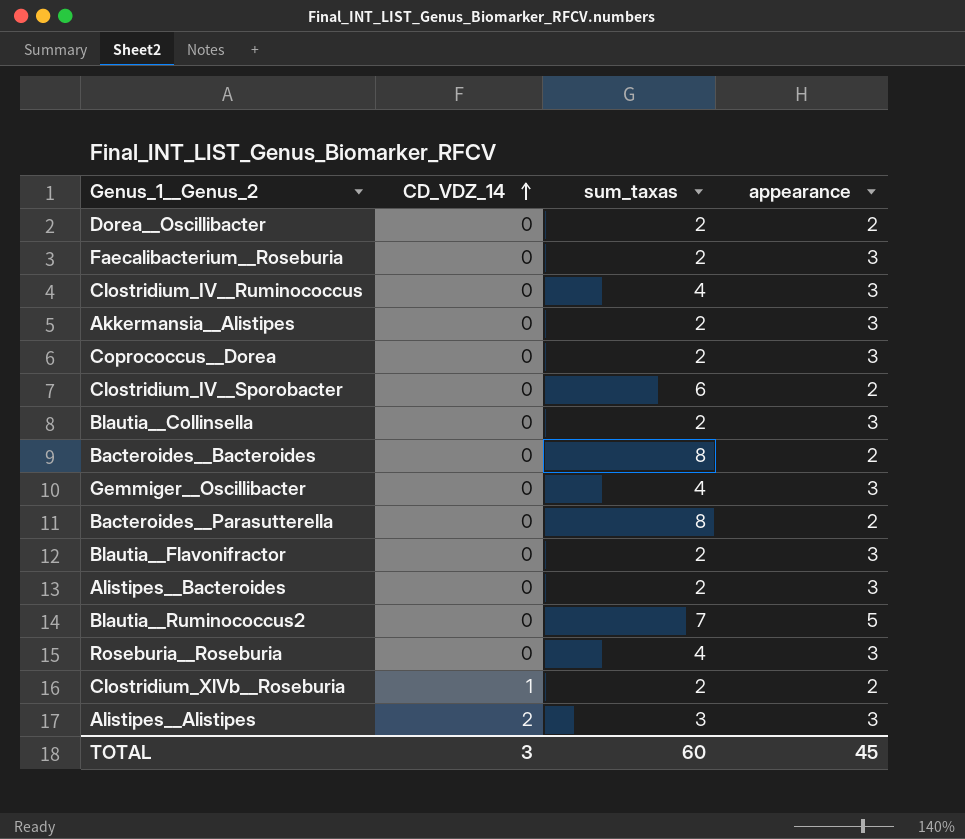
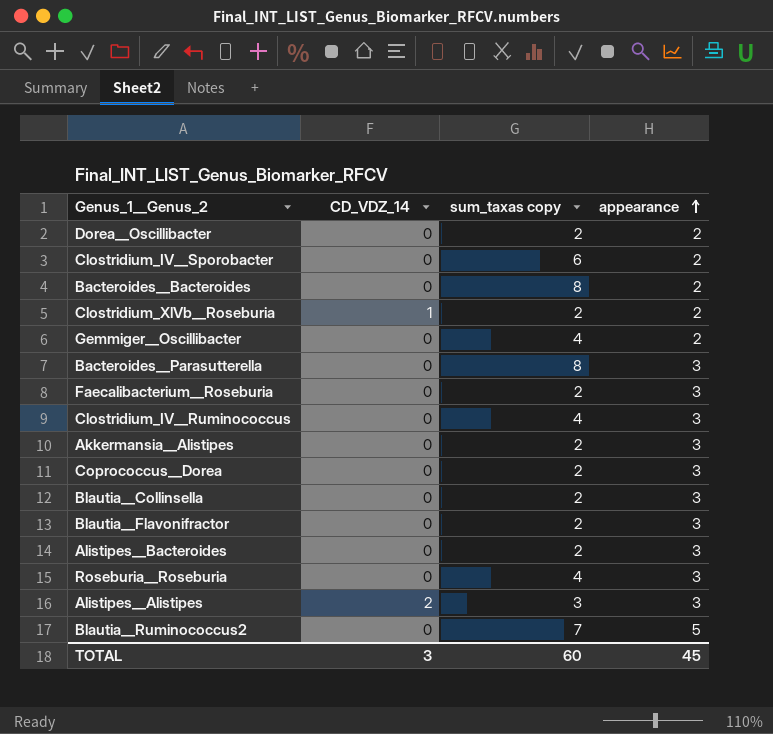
row order: CD_VDZ_14 ascending -> appearance ascending
column name: sum_taxas -> sum_taxas copy
Gemmiger__Oscillibacter | appearance: 3 -> 2
Bacteroides__Parasutterella | appearance: 2 -> 3

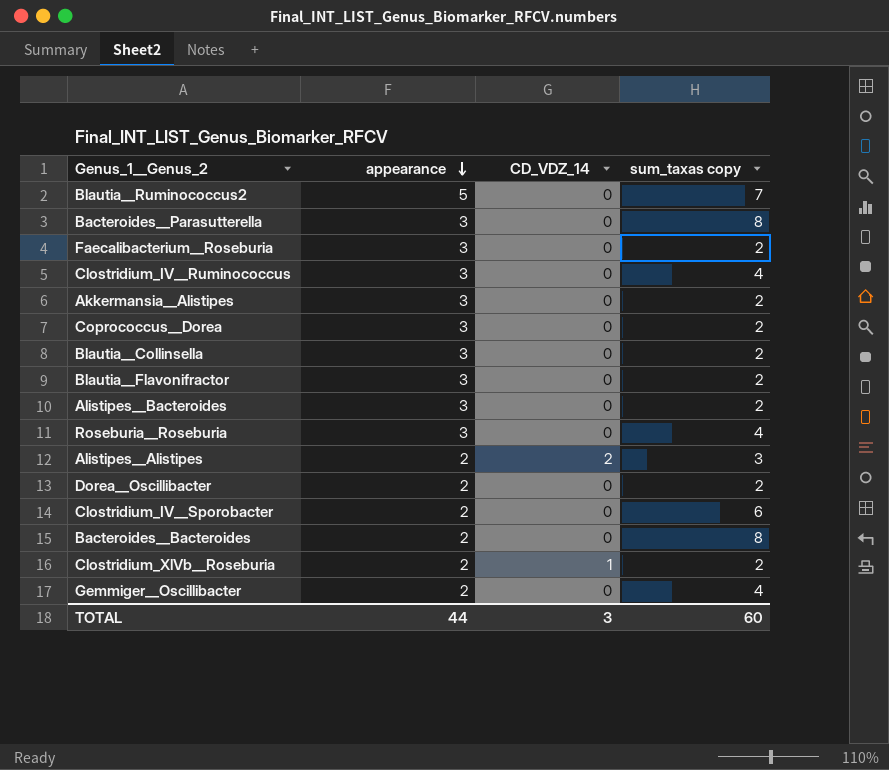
row order: appearance ascending -> appearance descending
column appearance | position: 4 -> 2
Alistipes__Alistipes | appearance: 3 -> 2
TOTAL | appearance: 45 -> 44

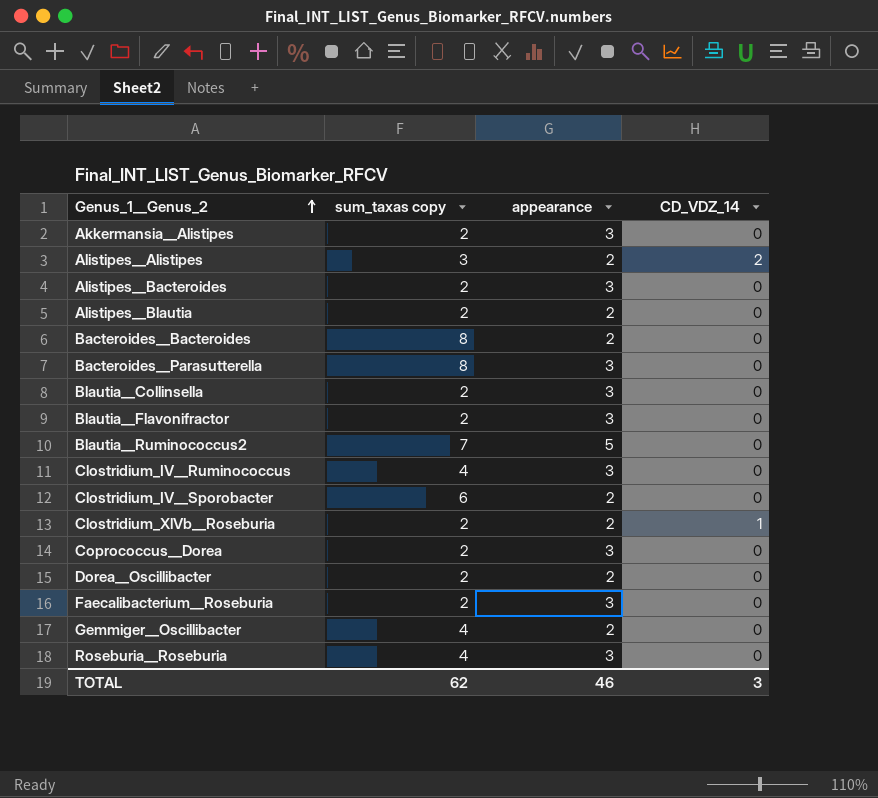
row order: appearance descending -> Genus_1__Genus_2 ascending
column sum_taxas copy | position: 4 -> 2
row Alistipes__Blautia: none -> 2 | 2 | 0
TOTAL | sum_taxas copy: 60 -> 62
TOTAL | appearance: 44 -> 46

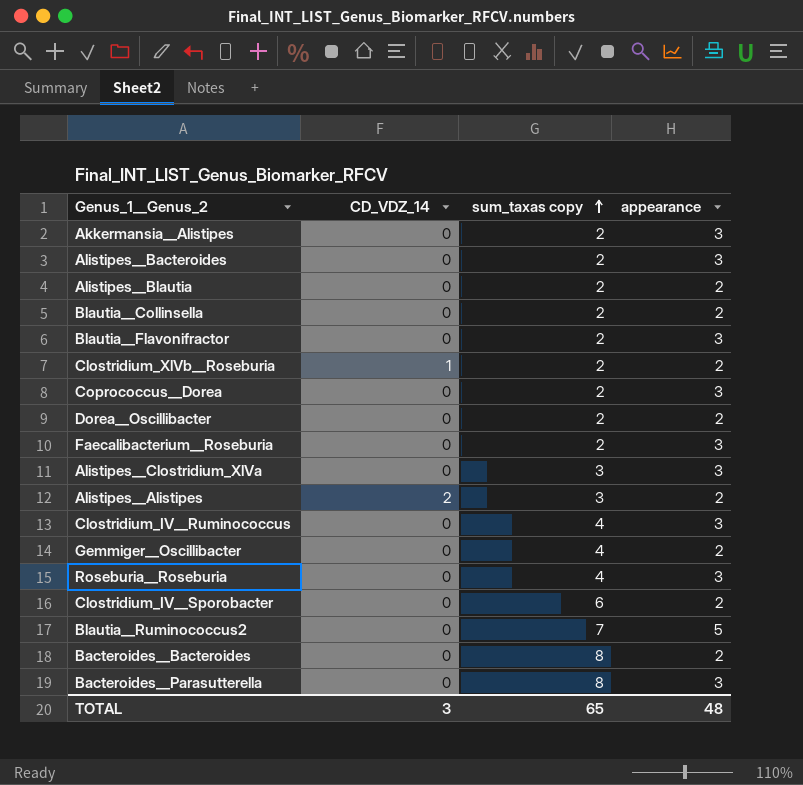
row order: Genus_1__Genus_2 ascending -> sum_taxas copy ascending
column CD_VDZ_14 | position: 4 -> 2
Blautia__Collinsella | appearance: 3 -> 2
row Alistipes__Clostridium_XlVa: none -> 0 | 3 | 3
TOTAL | sum_taxas copy: 62 -> 65
TOTAL | appearance: 46 -> 48

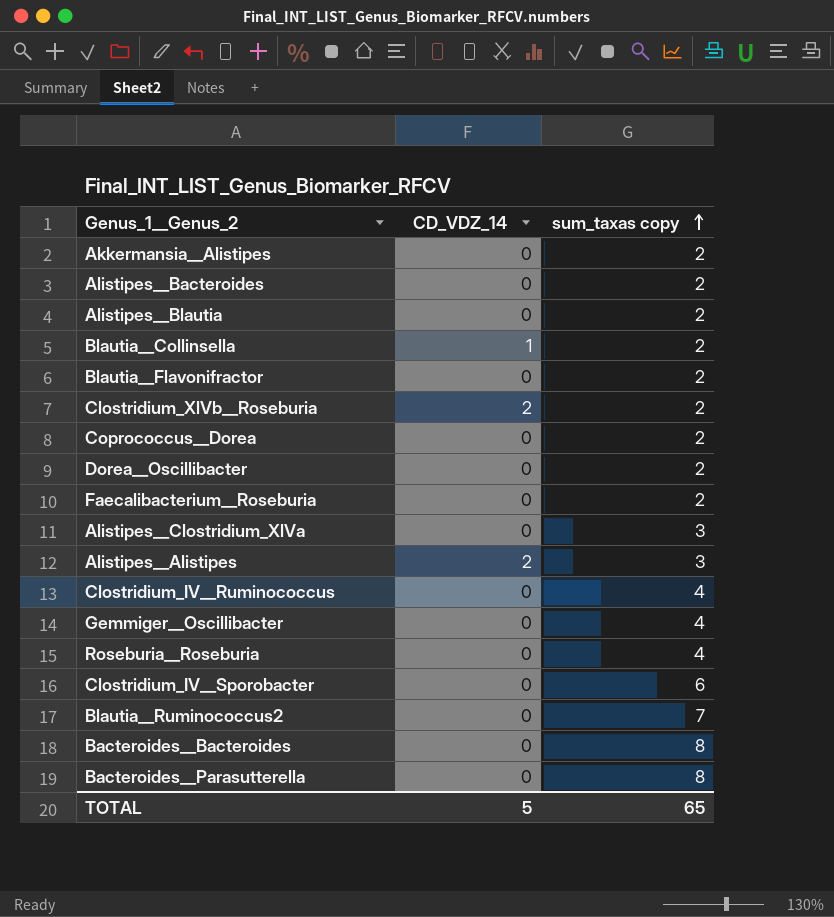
column appearance | position: 4 -> none
Blautia__Collinsella | CD_VDZ_14: 0 -> 1
Clostridium_XlVb__Roseburia | CD_VDZ_14: 1 -> 2
TOTAL | CD_VDZ_14: 3 -> 5

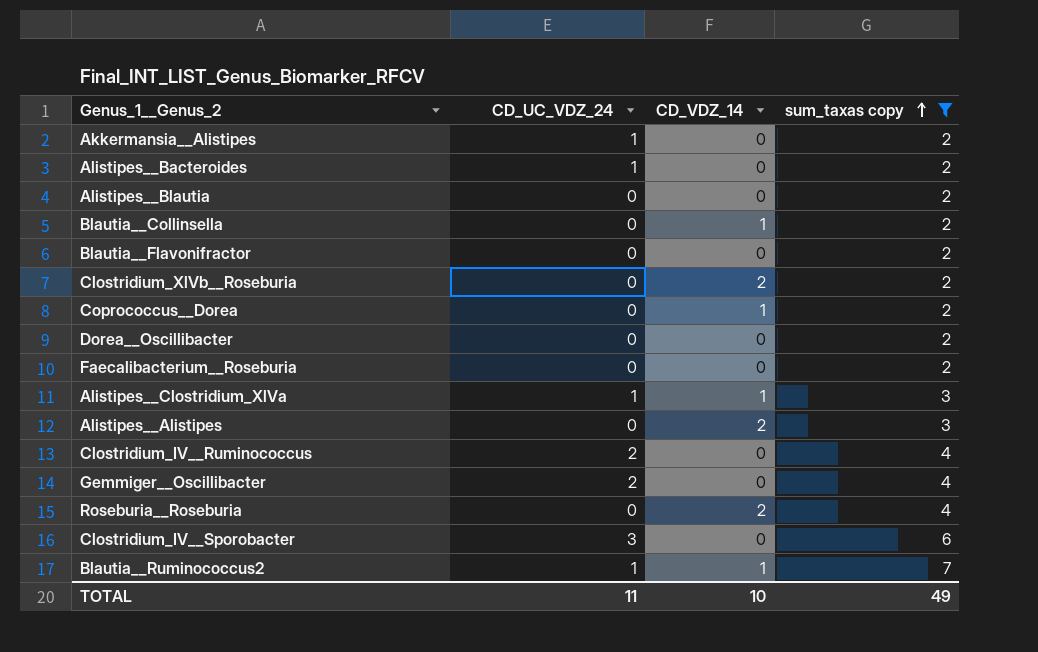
filter: none -> sum_taxas copy != 8
column CD_UC_VDZ_24 | position: none -> 2
Coprococcus__Dorea | CD_VDZ_14: 0 -> 1
Alistipes__Clostridium_XlVa | CD_VDZ_14: 0 -> 1
Roseburia__Roseburia | CD_VDZ_14: 0 -> 2
Blautia__Ruminococcus2 | CD_VDZ_14: 0 -> 1
TOTAL | CD_VDZ_14: 5 -> 10
TOTAL | sum_taxas copy: 65 -> 49

